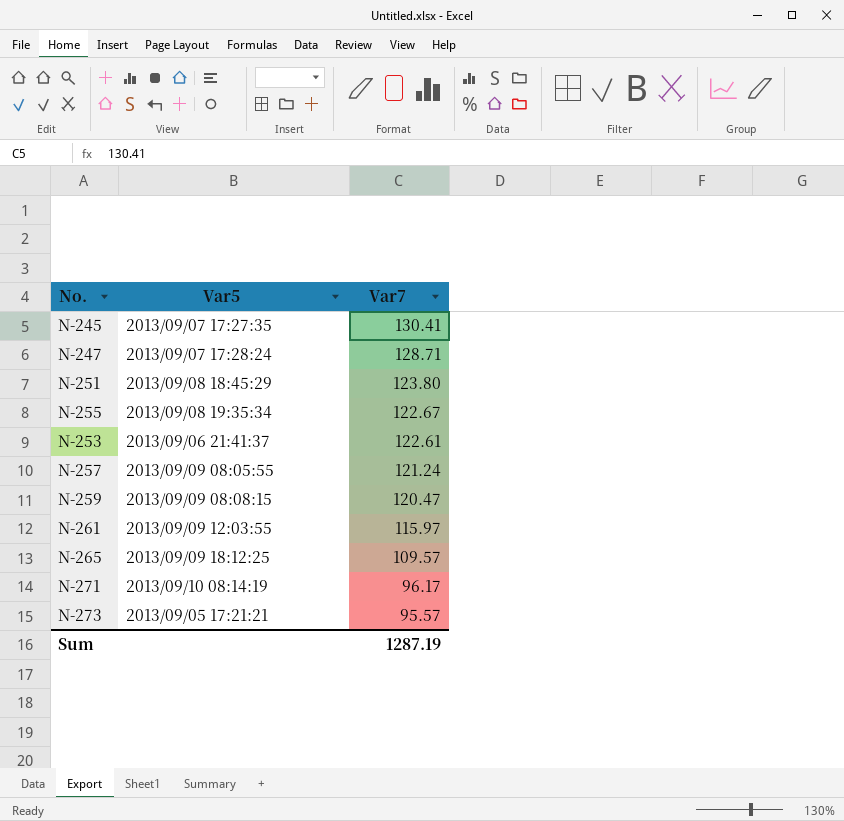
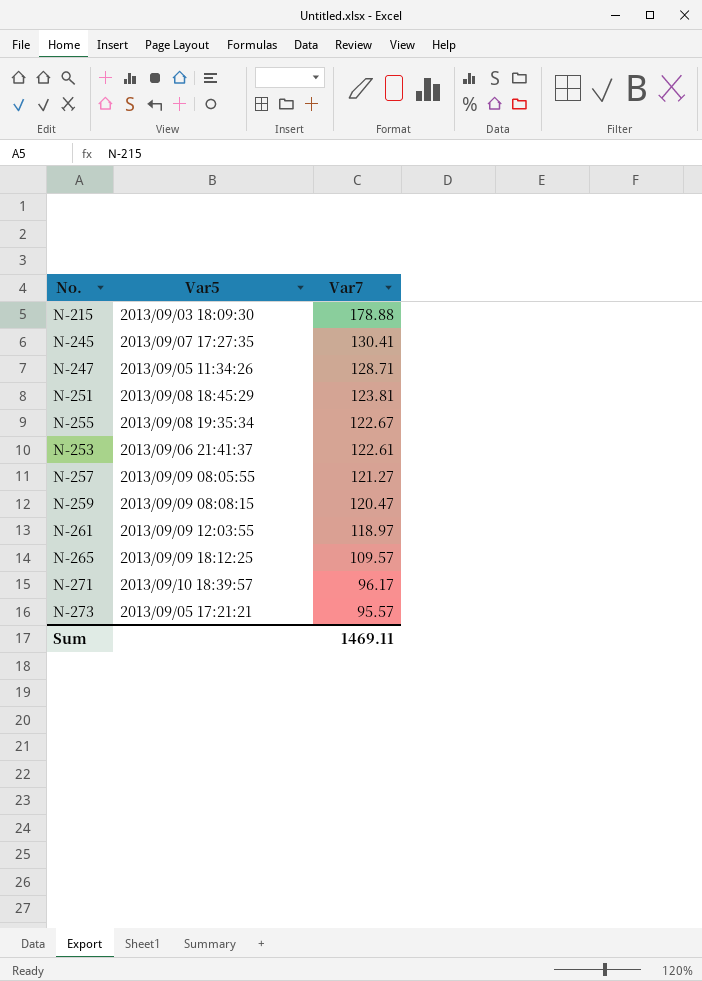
row N-215: none -> 2013/09/03 18:09:30 | 178.88
N-247 | Var5: 2013/09/07 17:28:24 -> 2013/09/05 11:34:26
N-251 | Var7: 123.80 -> 123.81
N-257 | Var7: 121.24 -> 121.27
N-261 | Var7: 115.97 -> 118.97
N-271 | Var5: 2013/09/10 08:14:19 -> 2013/09/10 18:39:57
Sum | Var7: 1287.19 -> 1469.11

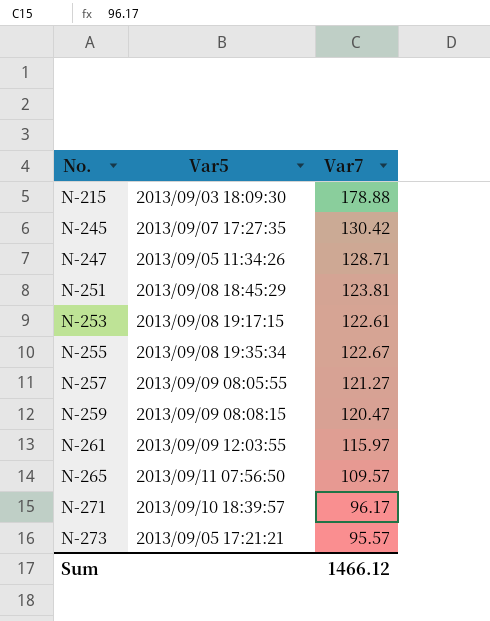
row order: Var7 descending -> No. ascending
N-245 | Var7: 130.41 -> 130.42
N-253 | Var5: 2013/09/06 21:41:37 -> 2013/09/08 19:17:15
N-261 | Var7: 118.97 -> 115.97
N-265 | Var5: 2013/09/09 18:12:25 -> 2013/09/11 07:56:50
Sum | Var7: 1469.11 -> 1466.12

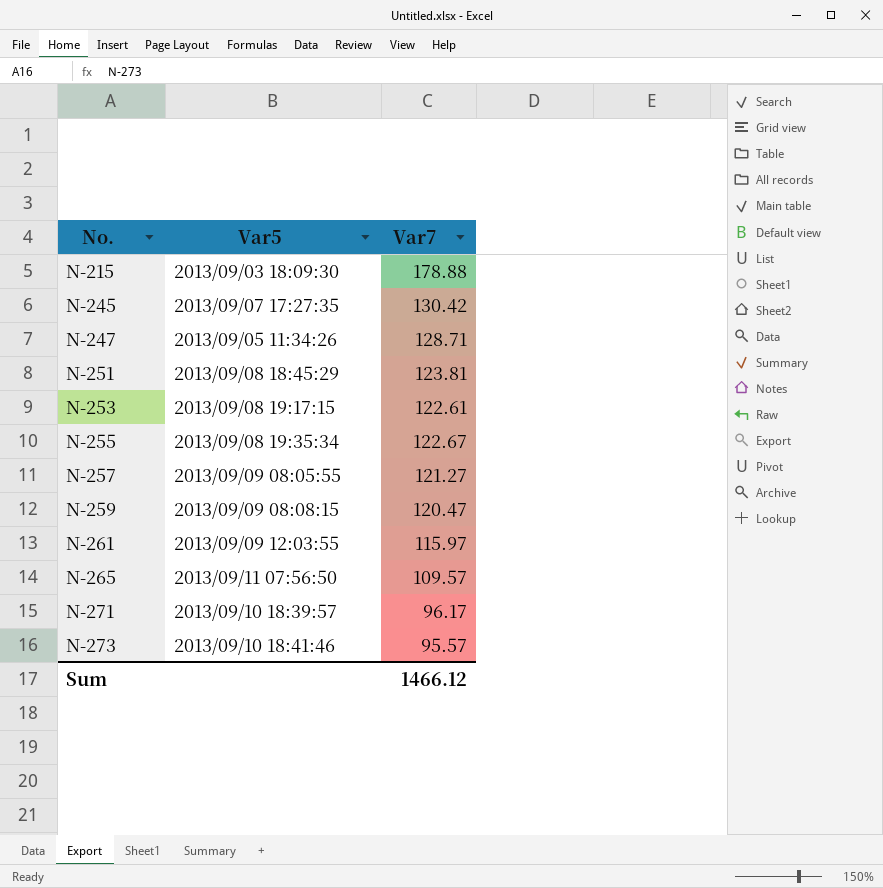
N-273 | Var5: 2013/09/05 17:21:21 -> 2013/09/10 18:41:46

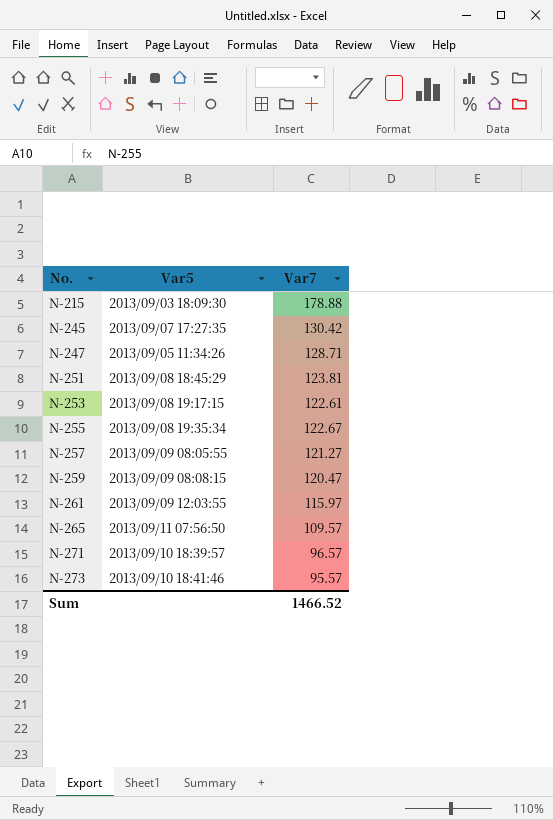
N-271 | Var7: 96.17 -> 96.57
Sum | Var7: 1466.12 -> 1466.52

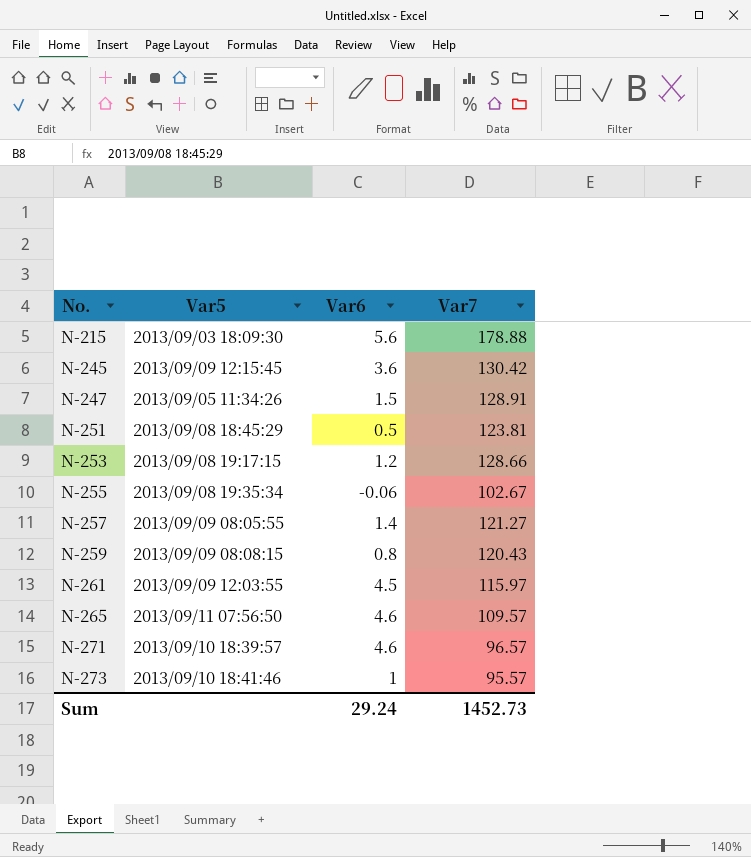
column Var6 | position: none -> 3
N-245 | Var5: 2013/09/07 17:27:35 -> 2013/09/09 12:15:45
N-247 | Var7: 128.71 -> 128.91
N-253 | Var7: 122.61 -> 128.66
N-255 | Var7: 122.67 -> 102.67
N-259 | Var7: 120.47 -> 120.43
Sum | Var7: 1466.52 -> 1452.73

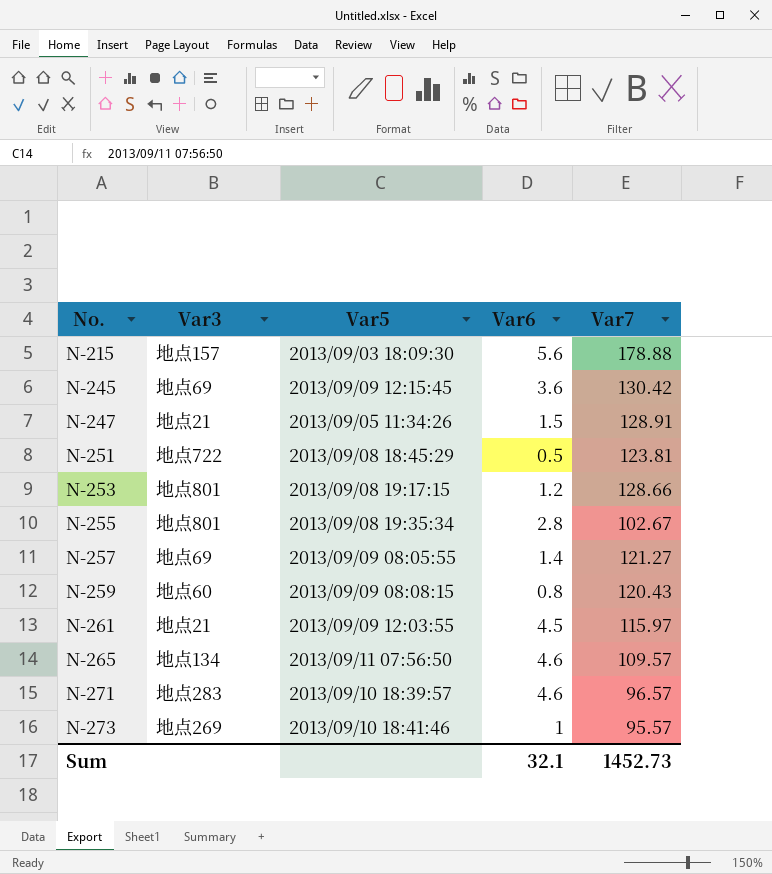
column Var3 | position: none -> 2
N-255 | Var6: -0.06 -> 2.8
Sum | Var6: 29.24 -> 32.1

